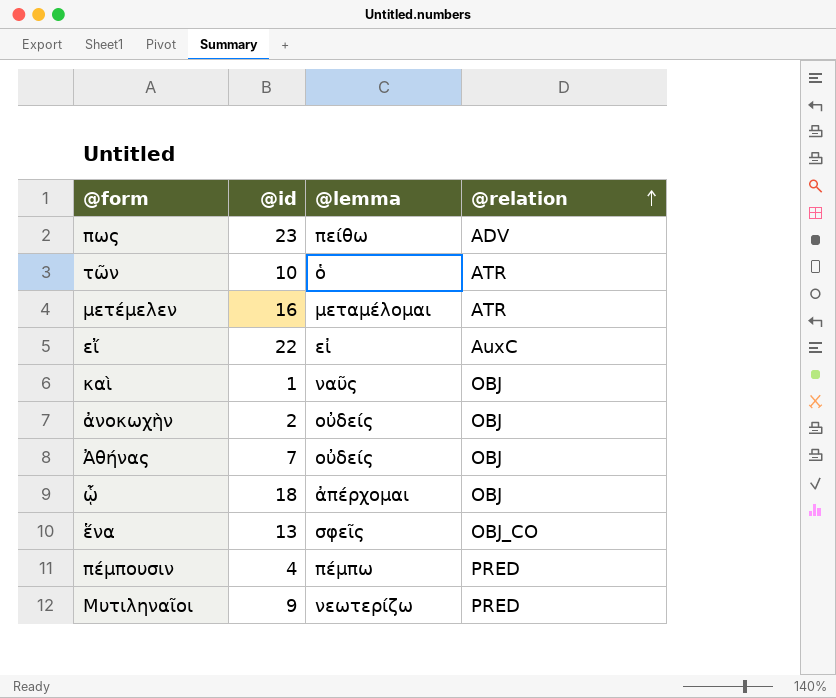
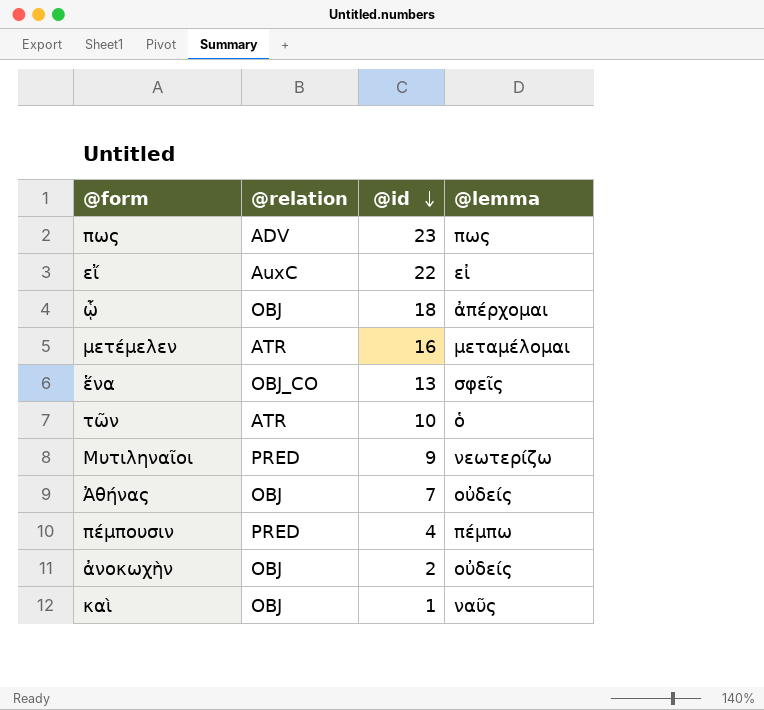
row order: @relation ascending -> @id descending
column @relation | position: 4 -> 2
πως | @lemma: πείθω -> πως

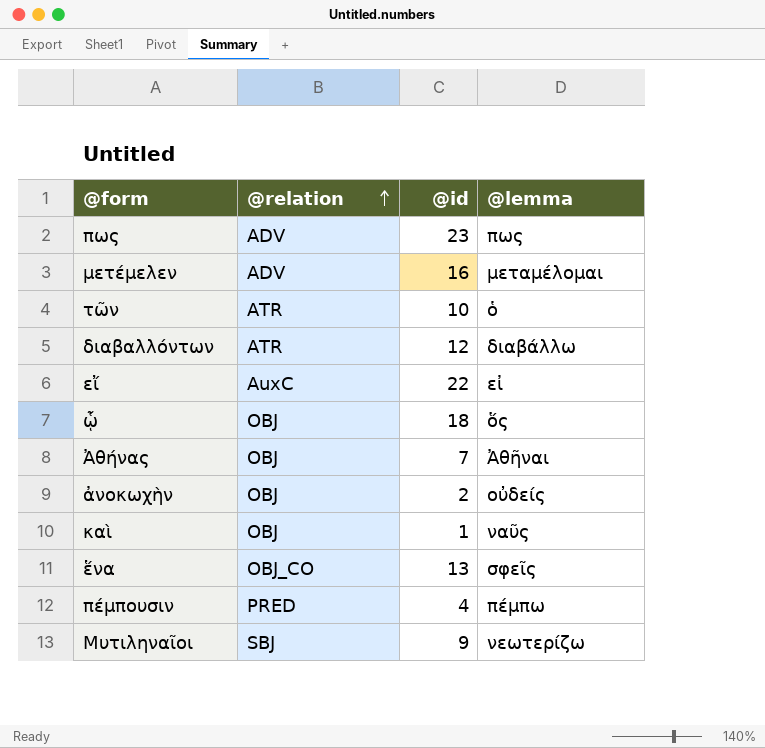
row order: @id descending -> @relation ascending
μετέμελεν | @relation: ATR -> ADV
row διαβαλλόντων: none -> ATR | 12 | διαβάλλω
ᾧ | @lemma: ἀπέρχομαι -> ὅς
Ἀθήνας | @lemma: οὐδείς -> Ἀθῆναι
Μυτιληναῖοι | @relation: PRED -> SBJ

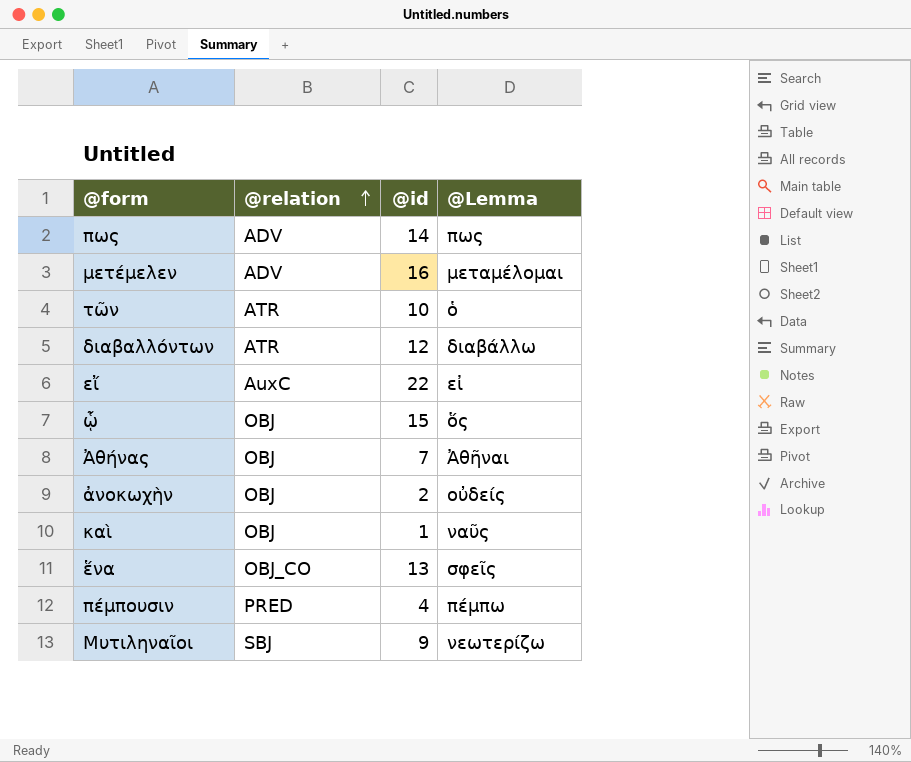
column name: @lemma -> @Lemma
πως | @id: 23 -> 14
ᾧ | @id: 18 -> 15

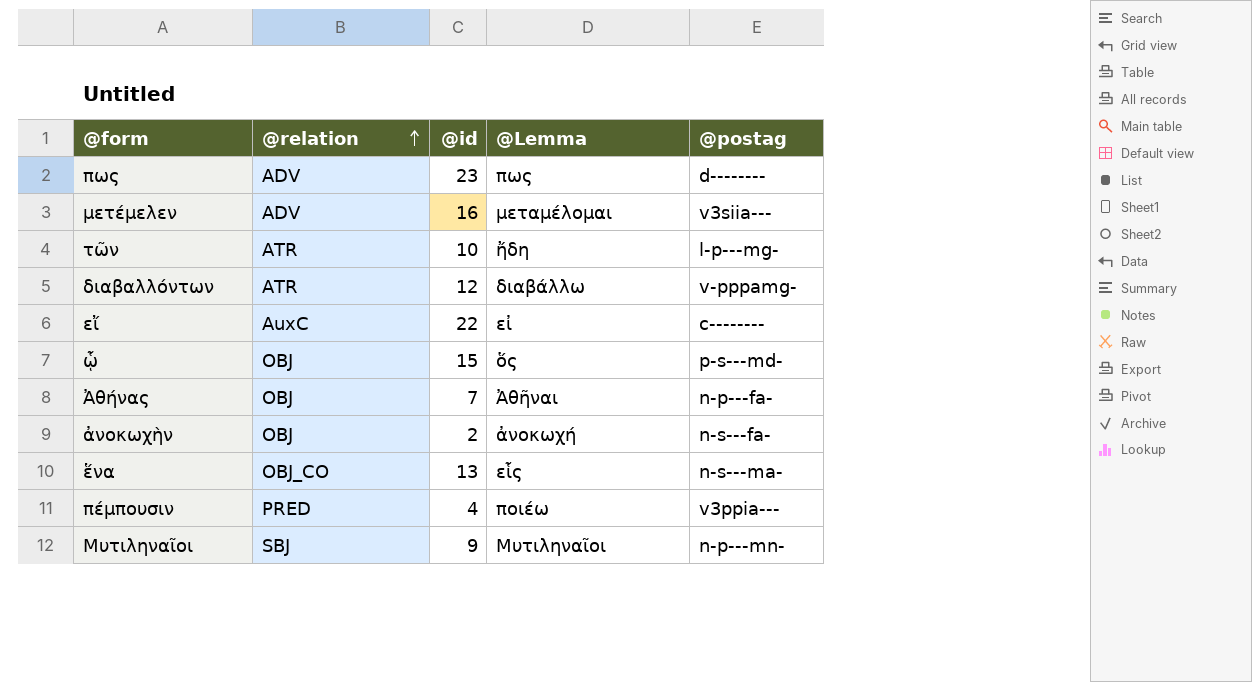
column @postag | position: none -> 5
row καὶ: OBJ | 1 | ναῦς -> none
πως | @id: 14 -> 23
τῶν | @Lemma: ὁ -> ἤδη
ἀνοκωχὴν | @Lemma: οὐδείς -> ἀνοκωχή
ἕνα | @Lemma: σφεῖς -> εἷς
πέμπουσιν | @Lemma: πέμπω -> ποιέω
Μυτιληναῖοι | @Lemma: νεωτερίζω -> Μυτιληναῖοι

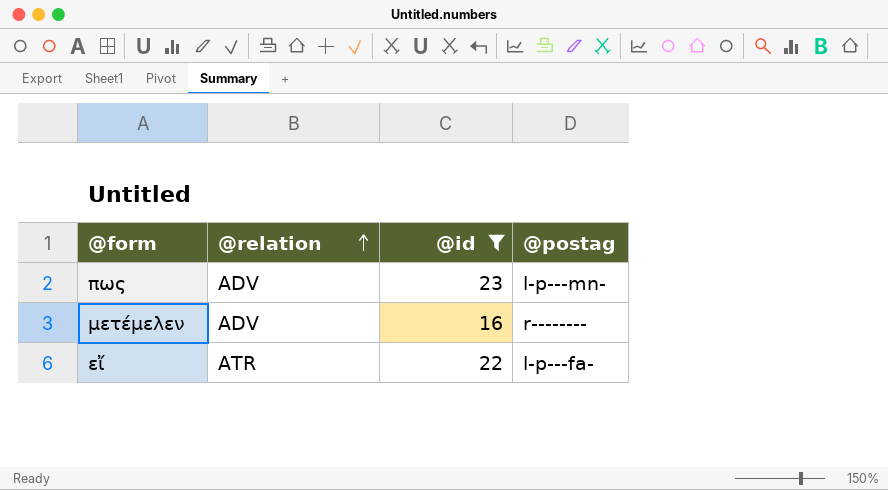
filter: none -> @id >= 16
column @Lemma | position: 4 -> none
πως | @postag: d-------- -> l-p---mn-
μετέμελεν | @postag: v3siia--- -> r--------
εἴ | @relation: AuxC -> ATR
εἴ | @postag: c-------- -> l-p---fa-

